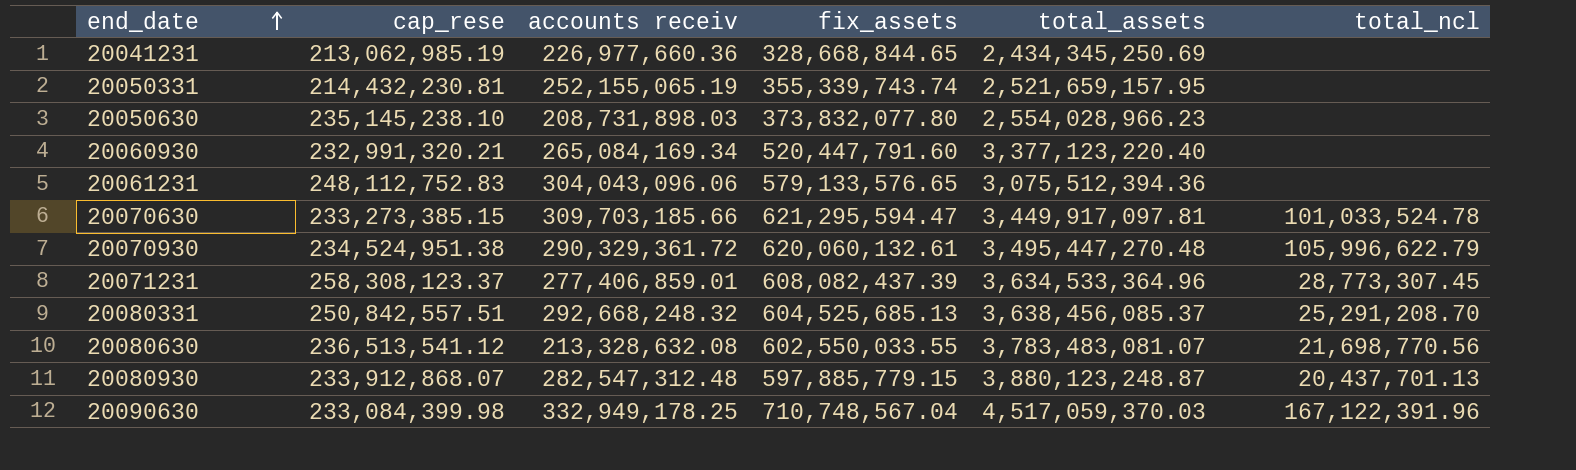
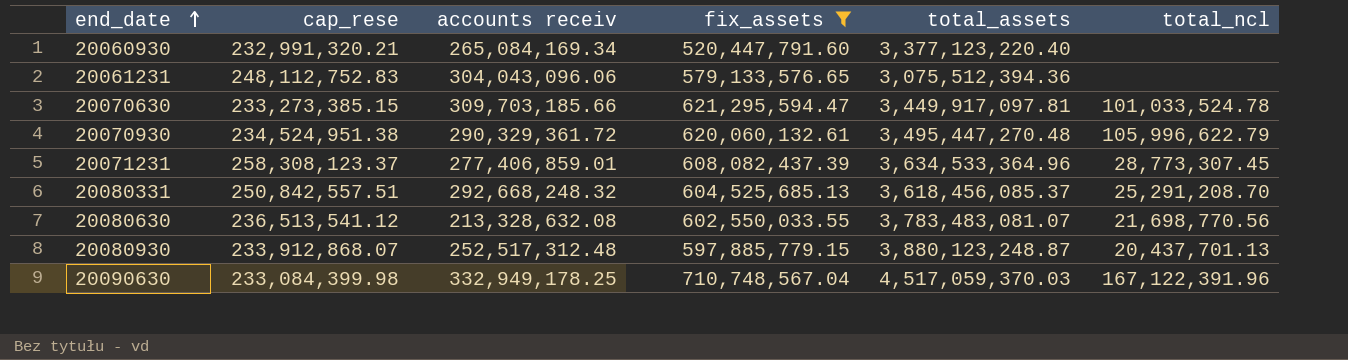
filter: none -> fix_assets >= 520,447,791.60
20080331 | total_assets: 3,638,456,085.37 -> 3,618,456,085.37
20080930 | accounts receiv: 282,547,312.48 -> 252,517,312.48

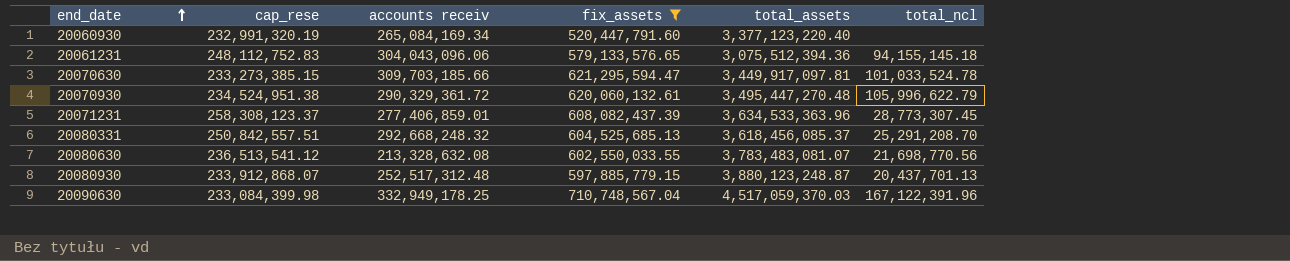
20060930 | cap_rese: 232,991,320.21 -> 232,991,320.19
20061231 | total_ncl: none -> 94,155,145.18
20071231 | total_assets: 3,634,533,364.96 -> 3,634,533,363.96

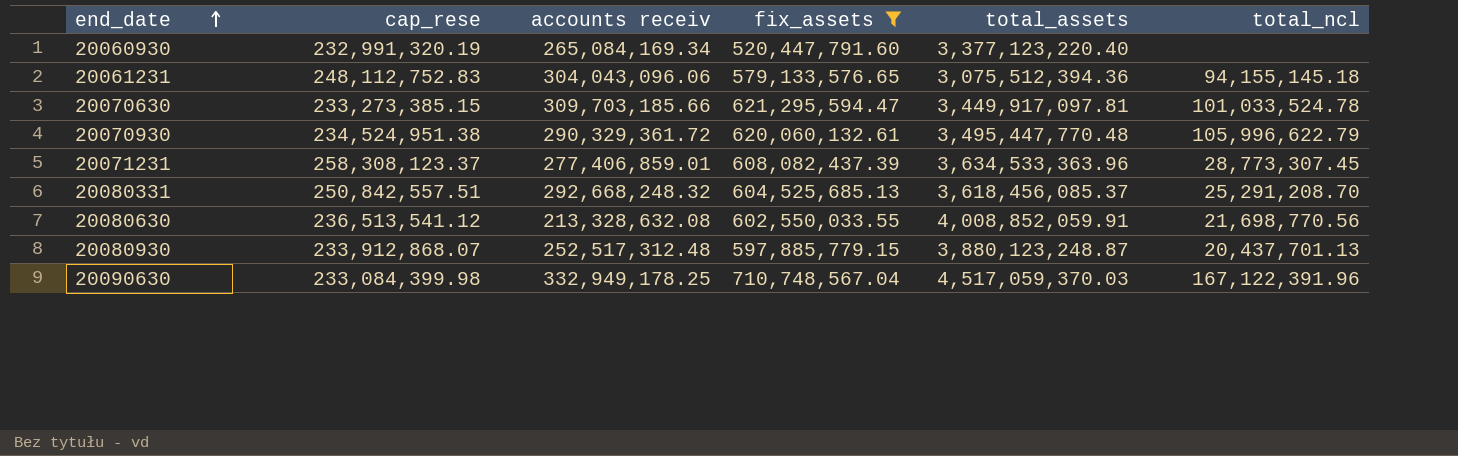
20070930 | total_assets: 3,495,447,270.48 -> 3,495,447,770.48
20080630 | total_assets: 3,783,483,081.07 -> 4,008,852,059.91

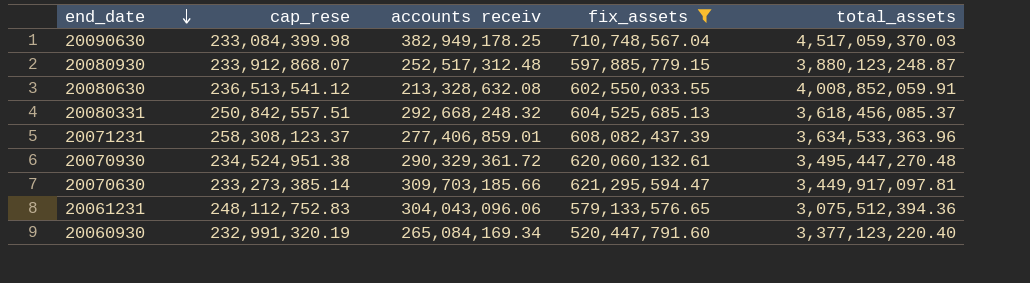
row order: end_date ascending -> end_date descending
column total_ncl | position: 6 -> none
20090630 | accounts receiv: 332,949,178.25 -> 382,949,178.25
20070930 | total_assets: 3,495,447,770.48 -> 3,495,447,270.48
20070630 | cap_rese: 233,273,385.15 -> 233,273,385.14

